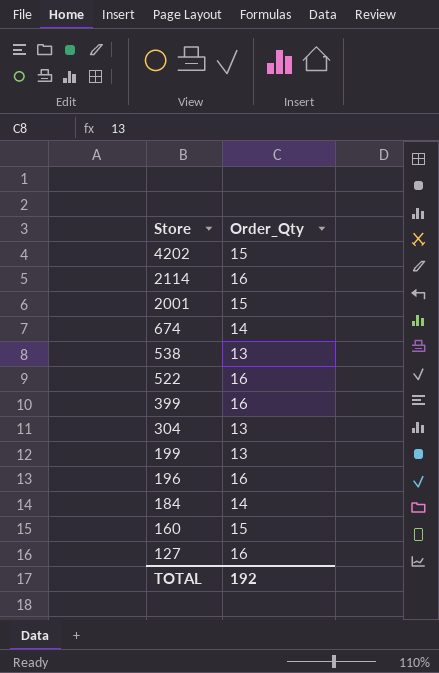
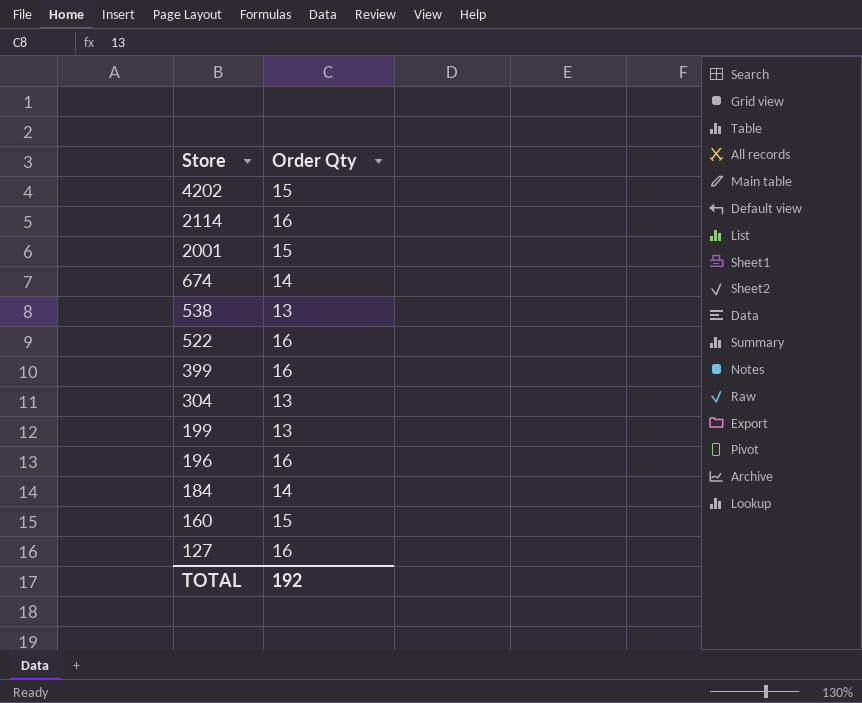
column name: Order_Qty -> Order Qty

